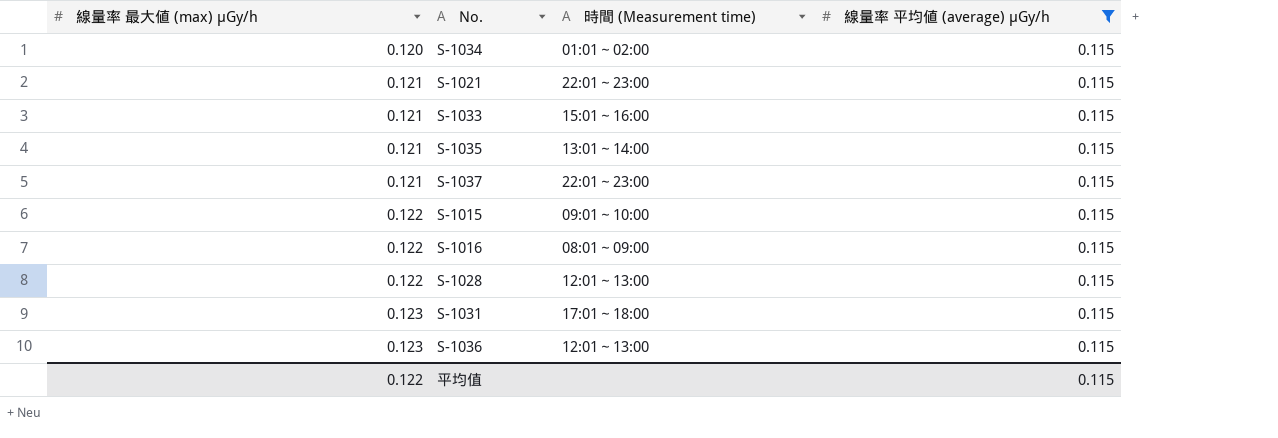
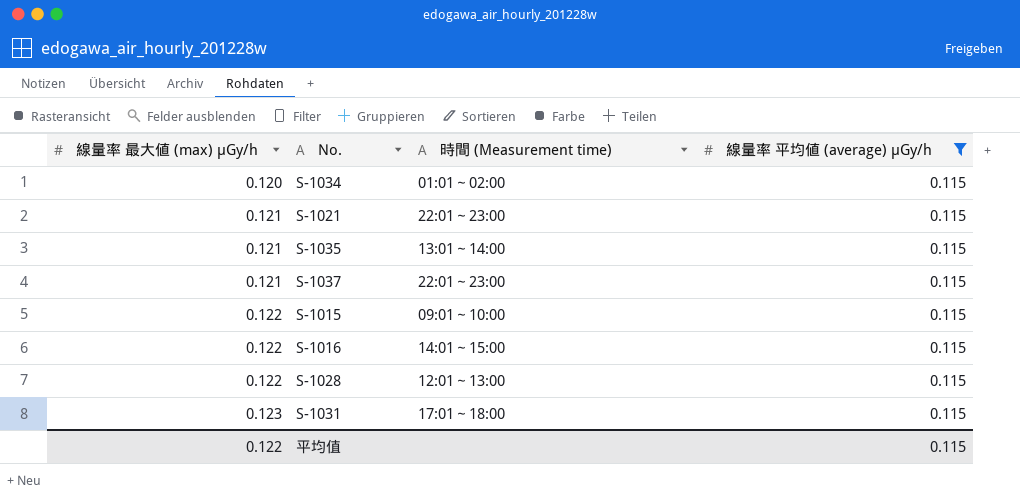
row S-1033: 0.121 | 15:01～16:00 | 0.115 -> none
row S-1036: 0.123 | 12:01～13:00 | 0.115 -> none
S-1016 | 時間 (Measurement time): 08:01～09:00 -> 14:01～15:00

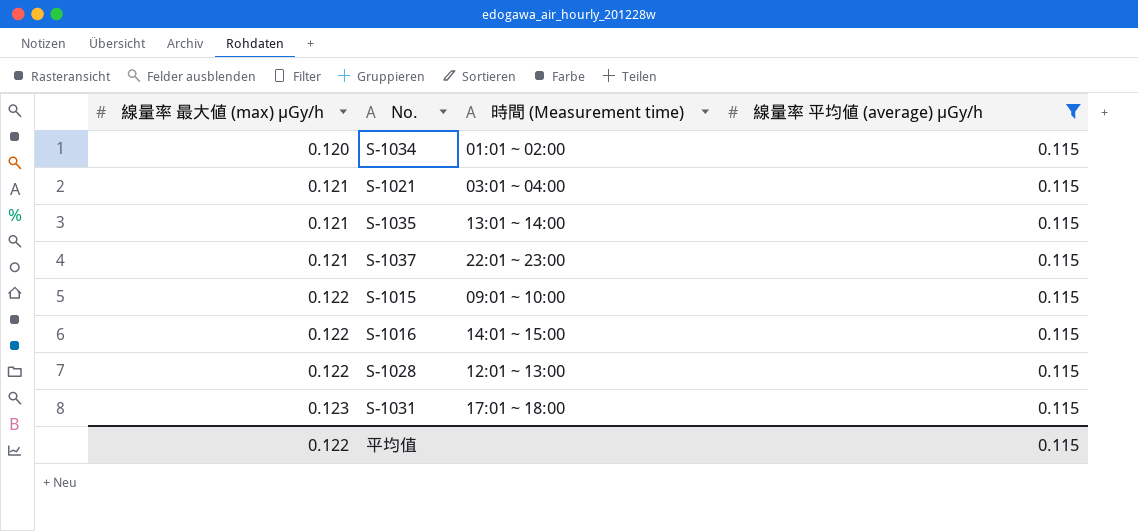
S-1021 | 時間 (Measurement time): 22:01～23:00 -> 03:01～04:00

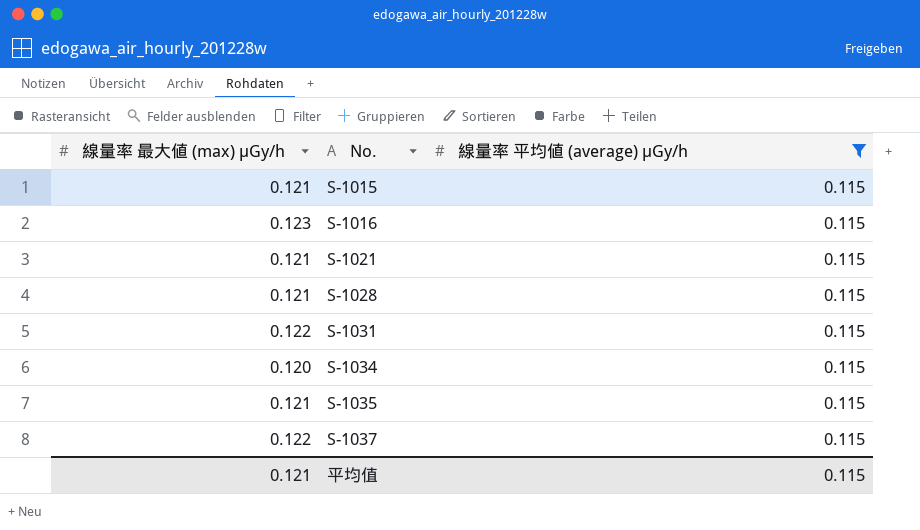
row order: 線量率 最大値 (max) μGy/h ascending -> No. ascending
column 時間 (Measurement time) | position: 3 -> none
S-1015 | 線量率 最大値 (max) μGy/h: 0.122 -> 0.121
S-1016 | 線量率 最大値 (max) μGy/h: 0.122 -> 0.123
S-1028 | 線量率 最大値 (max) μGy/h: 0.122 -> 0.121
S-1031 | 線量率 最大値 (max) μGy/h: 0.123 -> 0.122
S-1037 | 線量率 最大値 (max) μGy/h: 0.121 -> 0.122
平均值 | 線量率 最大値 (max) μGy/h: 0.122 -> 0.121

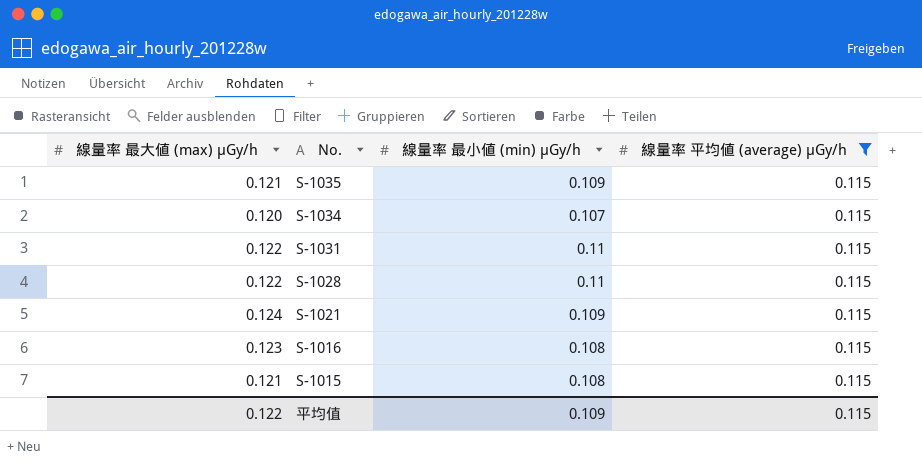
row order: No. ascending -> No. descending
column 線量率 最小値 (min) μGy/h | position: none -> 3
row S-1037: 0.122 | 0.115 -> none
S-1028 | 線量率 最大値 (max) μGy/h: 0.121 -> 0.122
S-1021 | 線量率 最大値 (max) μGy/h: 0.121 -> 0.124
平均值 | 線量率 最大値 (max) μGy/h: 0.121 -> 0.122

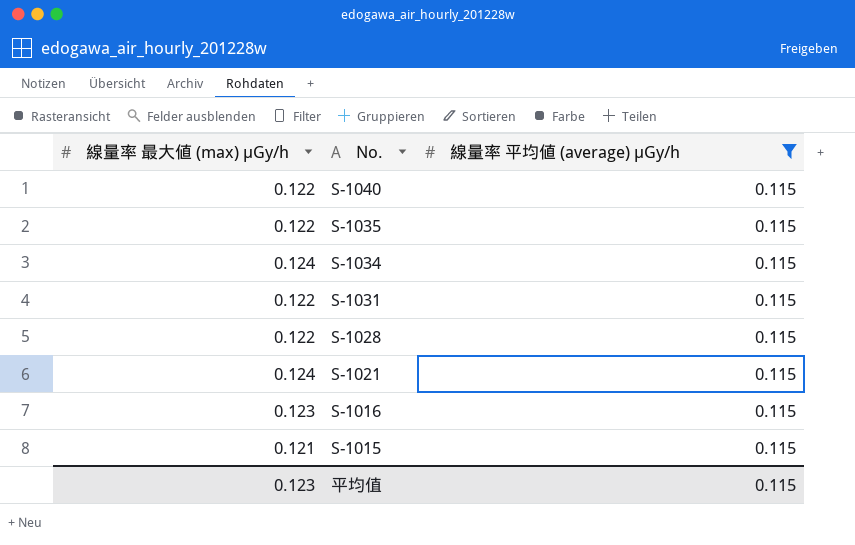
column 線量率 最小値 (min) μGy/h | position: 3 -> none
row S-1040: none -> 0.122 | 0.115
S-1035 | 線量率 最大値 (max) μGy/h: 0.121 -> 0.122
S-1034 | 線量率 最大値 (max) μGy/h: 0.120 -> 0.124
平均值 | 線量率 最大値 (max) μGy/h: 0.122 -> 0.123

